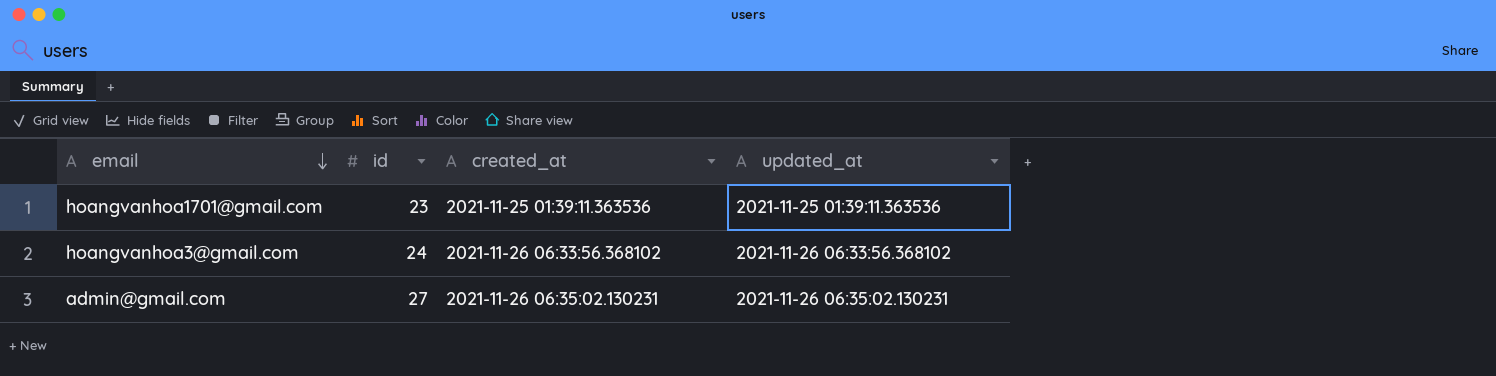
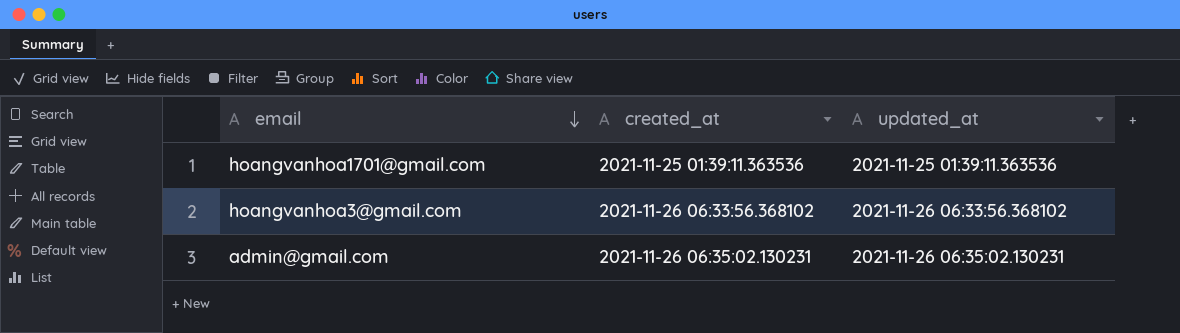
column id | position: 2 -> none

